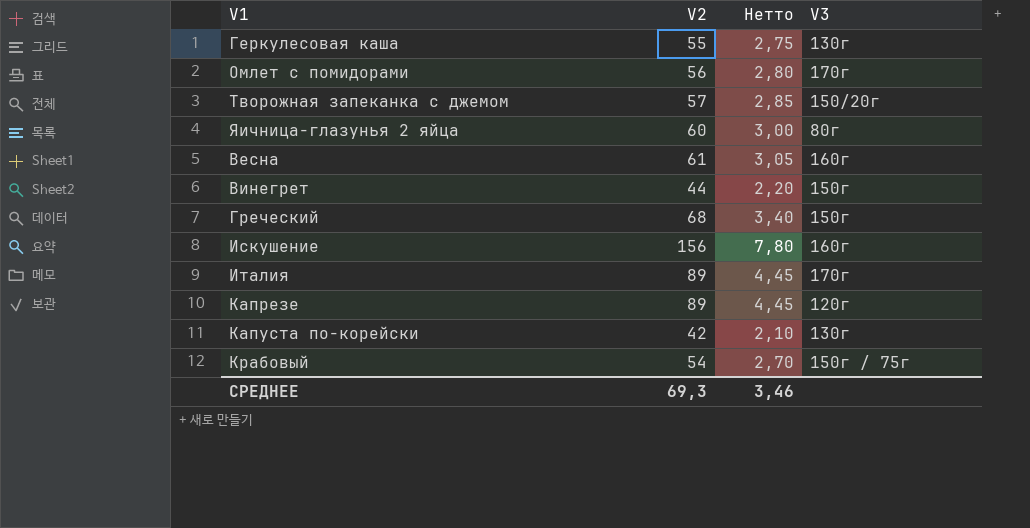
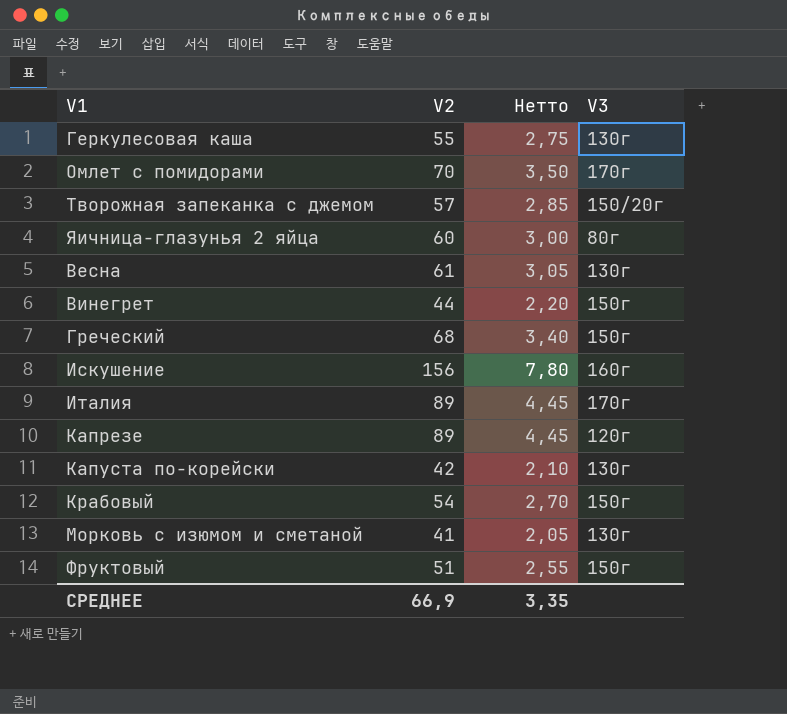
Омлет с помидорами | V2: 56 -> 70
Омлет с помидорами | Нетто: 2,80 -> 3,50
Весна | V3: 160г -> 130г
Крабовый | V3: 150г / 75г -> 150г
row Морковь с изюмом и сметаной: none -> 41 | 2,05 | 130г
row Фруктовый: none -> 51 | 2,55 | 150г
СРЕДНЕЕ | V2: 69,3 -> 66,9
СРЕДНЕЕ | Нетто: 3,46 -> 3,35

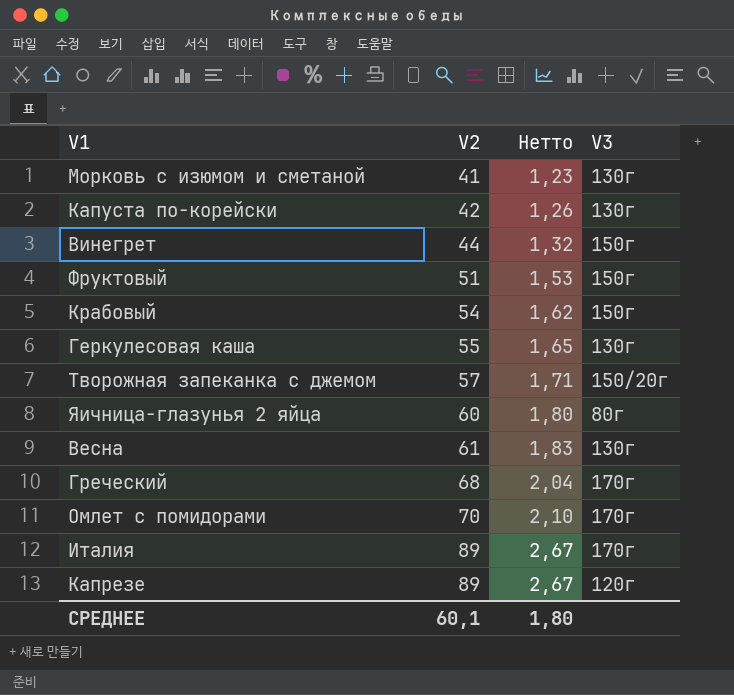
row order: none -> V2 ascending
column Нетто | formula: [V2] * 0,05 -> [V2] * 0,03
row Искушение: 156 | 7,80 | 160г -> none
Греческий | V3: 150г -> 170г
СРЕДНЕЕ | V2: 66,9 -> 60,1
СРЕДНЕЕ | Нетто: 3,35 -> 1,80

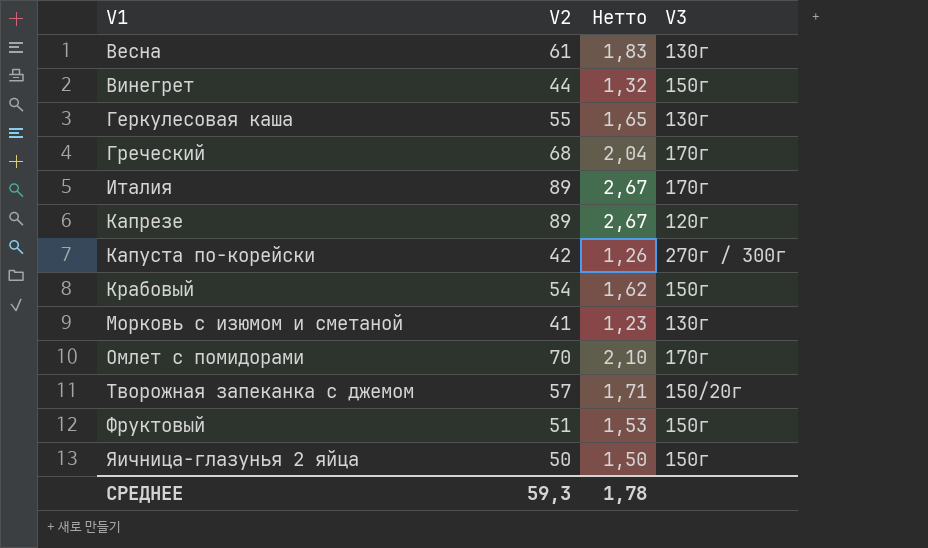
row order: V2 ascending -> V1 ascending
Капуста по-корейски | V3: 130г -> 270г / 300г
Яичница-глазунья 2 яйца | V2: 60 -> 50
Яичница-глазунья 2 яйца | Нетто: 1,80 -> 1,50
Яичница-глазунья 2 яйца | V3: 80г -> 150г
СРЕДНЕЕ | V2: 60,1 -> 59,3
СРЕДНЕЕ | Нетто: 1,80 -> 1,78

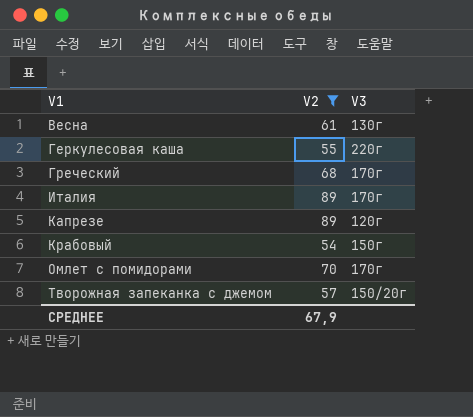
filter: none -> V2 >= 54
column Нетто | formula: [V2] * 0,03 -> none
Геркулесовая каша | V3: 130г -> 220г
СРЕДНЕЕ | V2: 59,3 -> 67,9

